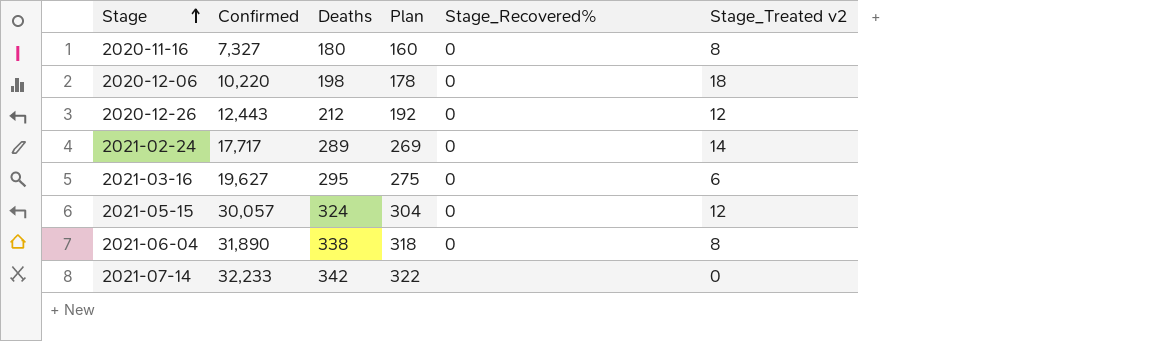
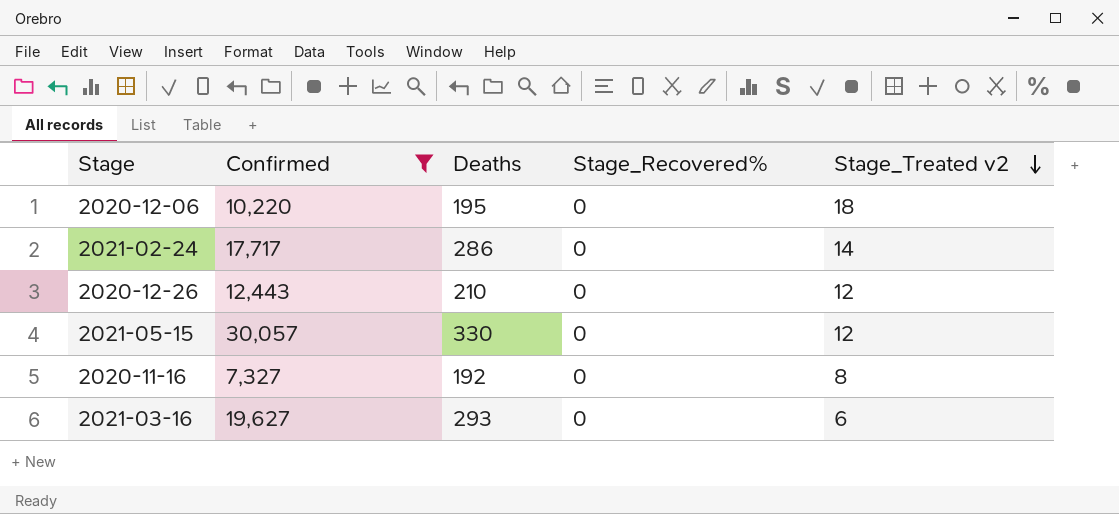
filter: none -> Confirmed <= 30,057
row order: Stage ascending -> Stage_Treated v2 descending
column Plan | formula: [Deaths] - 20 -> none
2020-12-06 | Deaths: 198 -> 195
2021-02-24 | Deaths: 289 -> 286
2020-12-26 | Deaths: 212 -> 210
2021-05-15 | Deaths: 324 -> 330
2020-11-16 | Deaths: 180 -> 192
2021-03-16 | Deaths: 295 -> 293

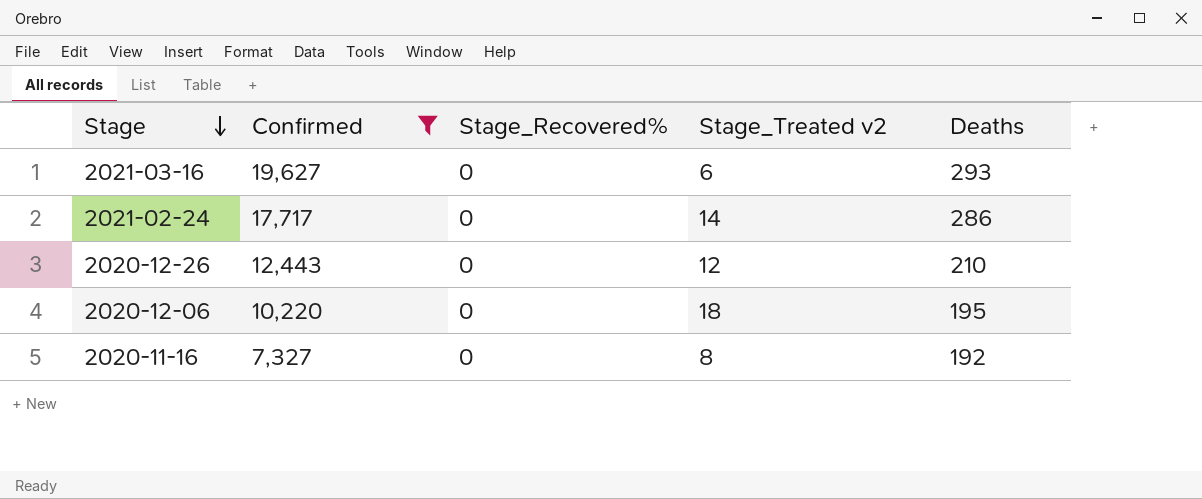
row order: Stage_Treated v2 descending -> Stage descending
column Deaths | position: 3 -> 5
row 2021-05-15: 30,057 | 330 | 0 | 12 -> none

